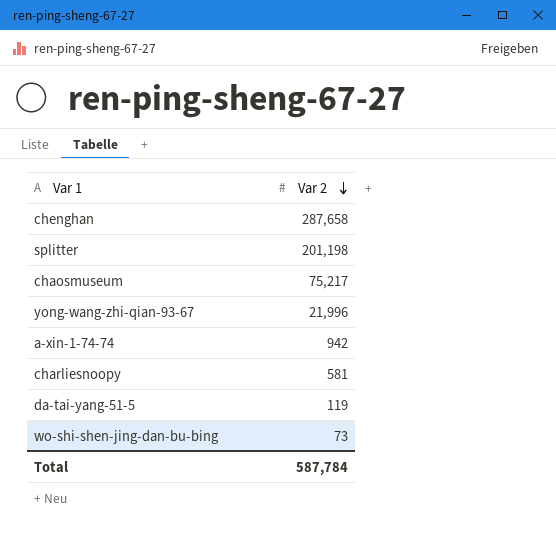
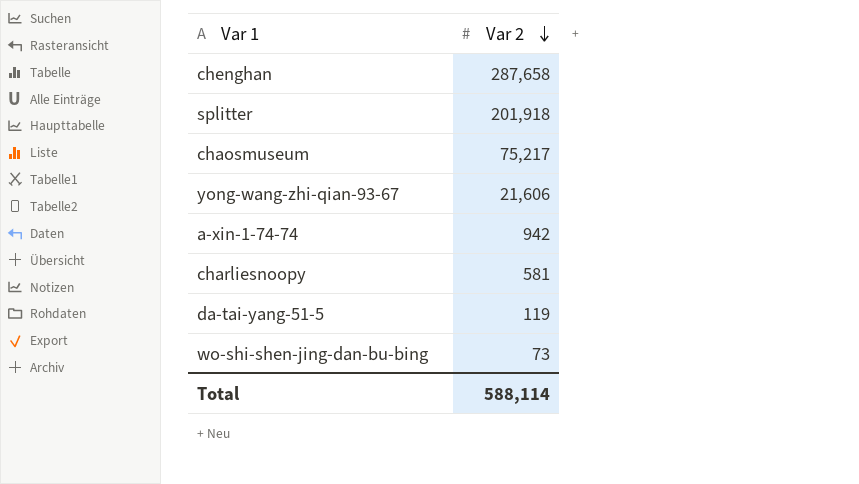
splitter | Var 2: 201,198 -> 201,918
yong-wang-zhi-qian-93-67 | Var 2: 21,996 -> 21,606
Total | Var 2: 587,784 -> 588,114

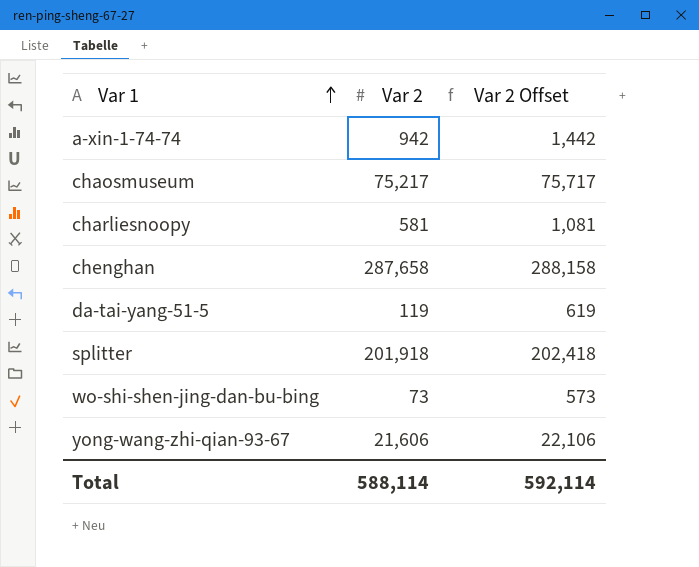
row order: Var 2 descending -> Var 1 ascending
column Var 2 Offset | formula: none -> [Var 2] + 500

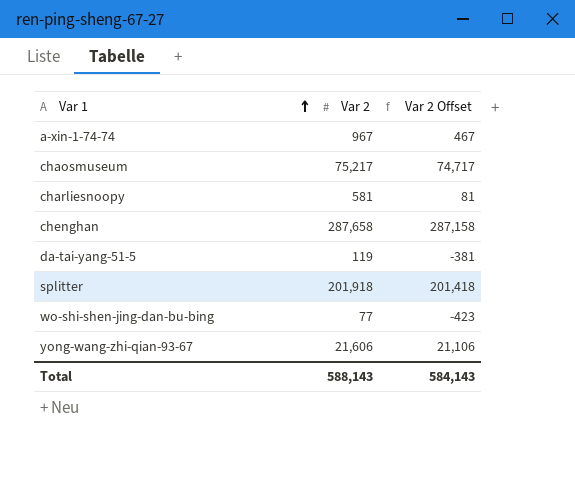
column Var 2 Offset | formula: [Var 2] + 500 -> [Var 2] - 500
a-xin-1-74-74 | Var 2: 942 -> 967
wo-shi-shen-jing-dan-bu-bing | Var 2: 73 -> 77
Total | Var 2: 588,114 -> 588,143
Total | Var 2 Offset: 592,114 -> 584,143

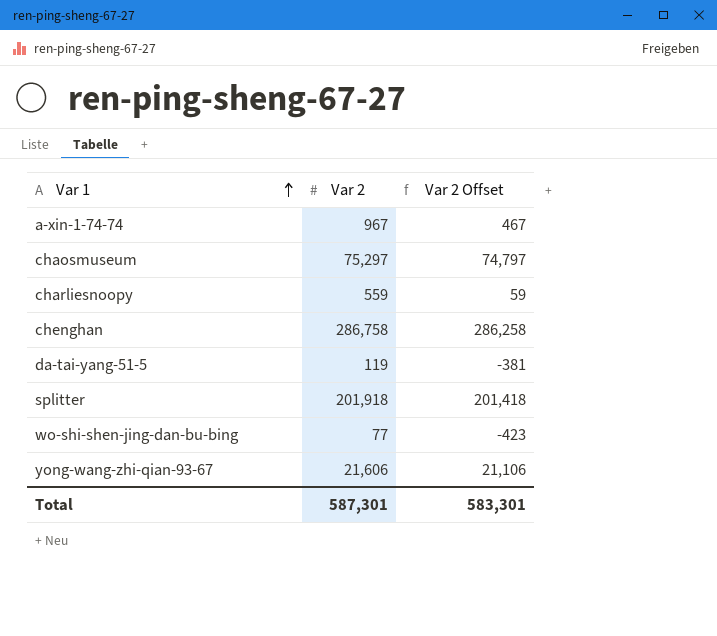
chaosmuseum | Var 2: 75,217 -> 75,297
chaosmuseum | Var 2 Offset: 74,717 -> 74,797
charliesnoopy | Var 2: 581 -> 559
charliesnoopy | Var 2 Offset: 81 -> 59
chenghan | Var 2: 287,658 -> 286,758
chenghan | Var 2 Offset: 287,158 -> 286,258
Total | Var 2: 588,143 -> 587,301
Total | Var 2 Offset: 584,143 -> 583,301

